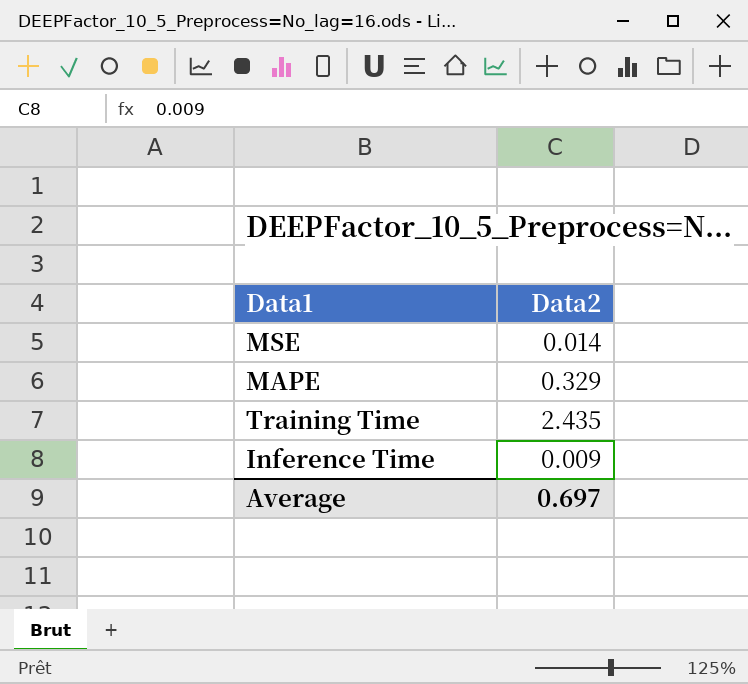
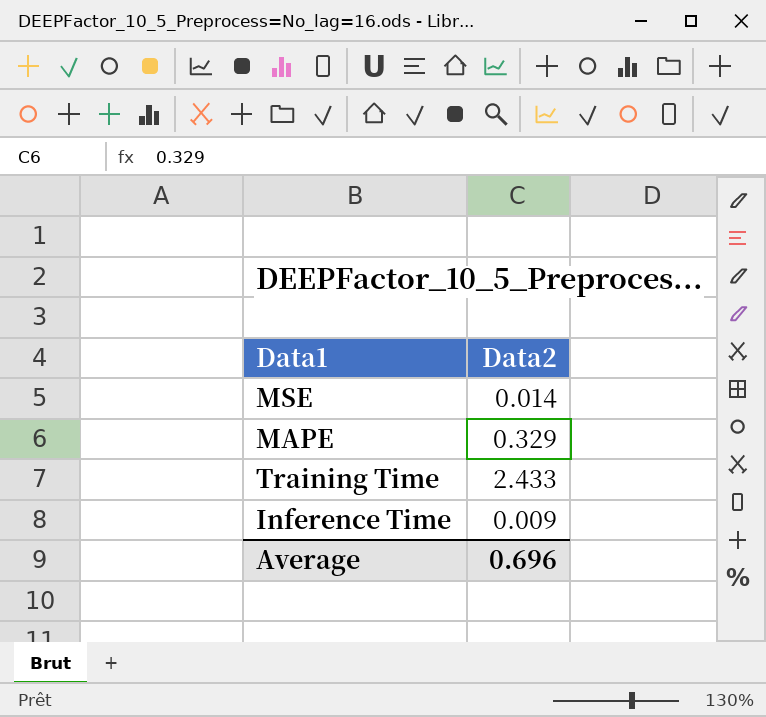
Training Time | Data2: 2.435 -> 2.433
Average | Data2: 0.697 -> 0.696

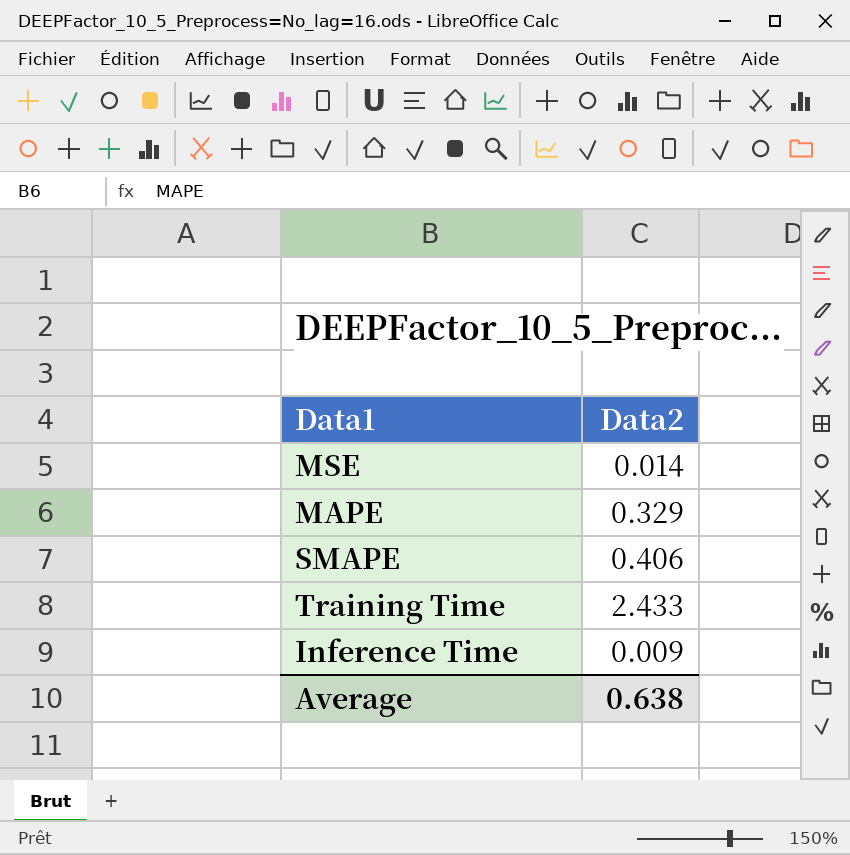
row SMAPE: none -> 0.406
Average | Data2: 0.696 -> 0.638

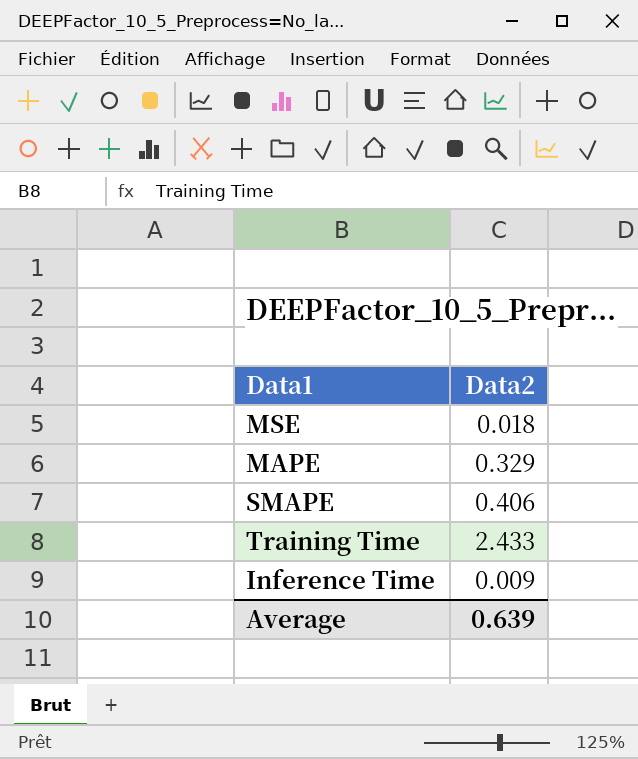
MSE | Data2: 0.014 -> 0.018
Average | Data2: 0.638 -> 0.639

